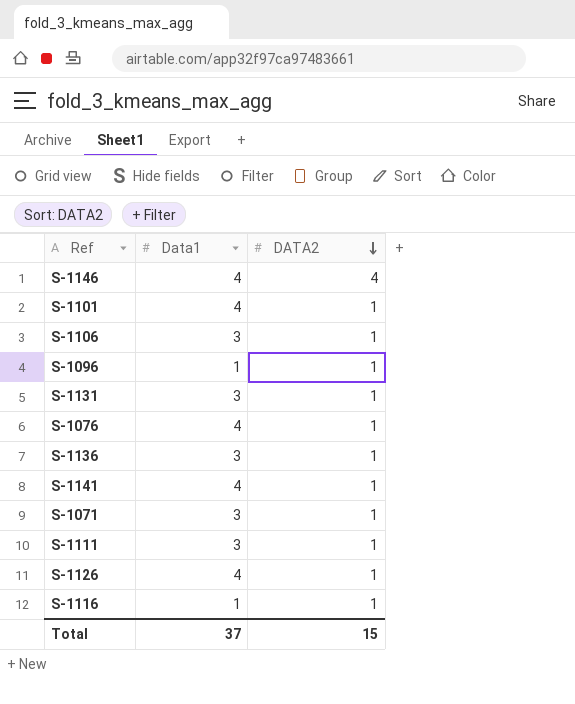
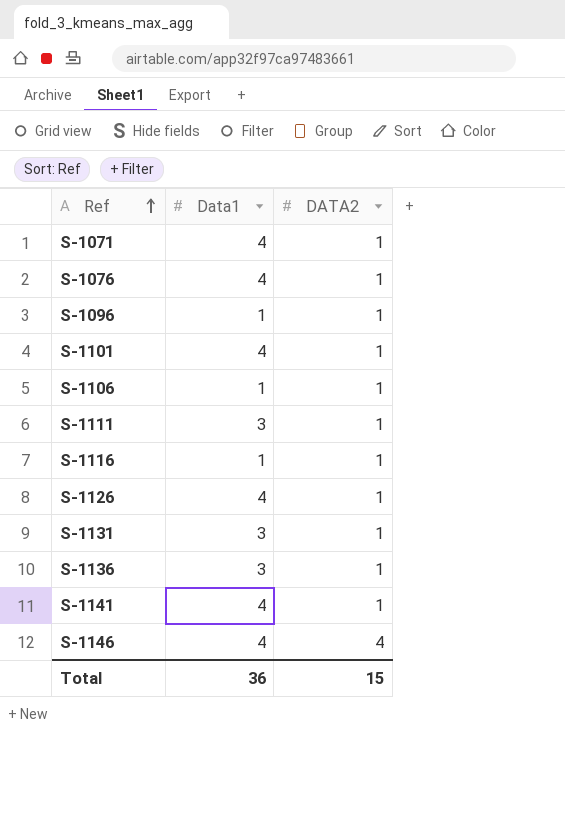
row order: DATA2 descending -> Ref ascending
S-1071 | Data1: 3 -> 4
S-1106 | Data1: 3 -> 1
Total | Data1: 37 -> 36

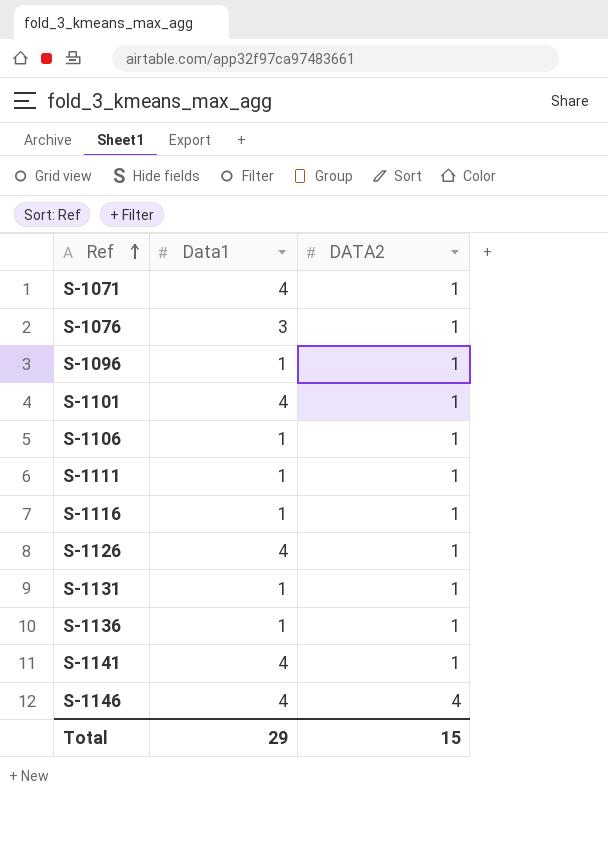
S-1076 | Data1: 4 -> 3
S-1111 | Data1: 3 -> 1
S-1131 | Data1: 3 -> 1
S-1136 | Data1: 3 -> 1
Total | Data1: 36 -> 29

